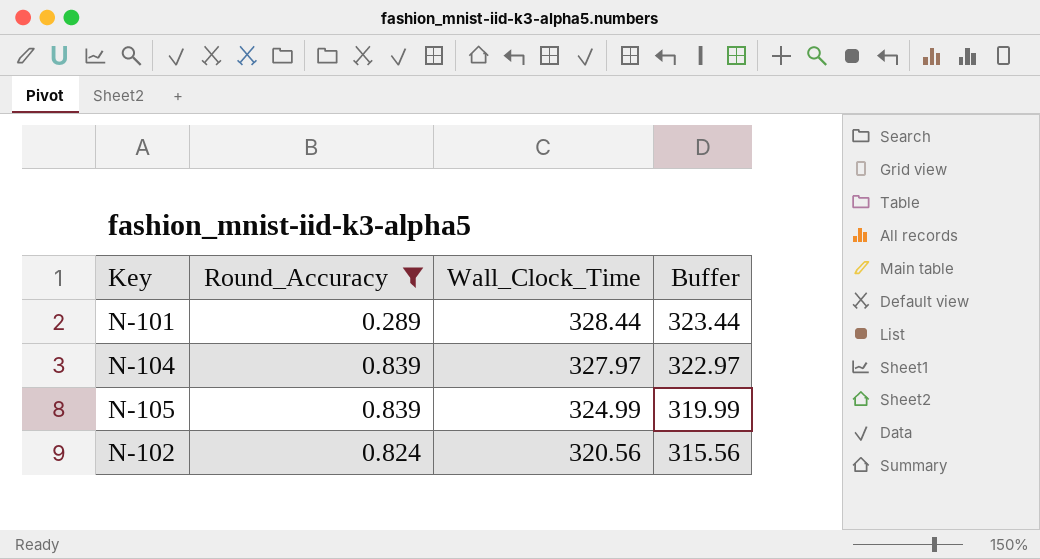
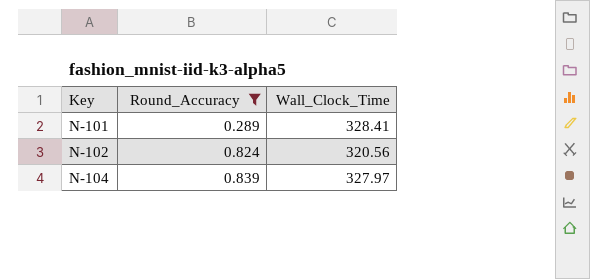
row order: Wall_Clock_Time descending -> Key ascending
column Buffer | formula: [Wall_Clock_Time] - 5 -> none
row N-105: 0.839 | 324.99 | 319.99 -> none
N-101 | Wall_Clock_Time: 328.44 -> 328.41

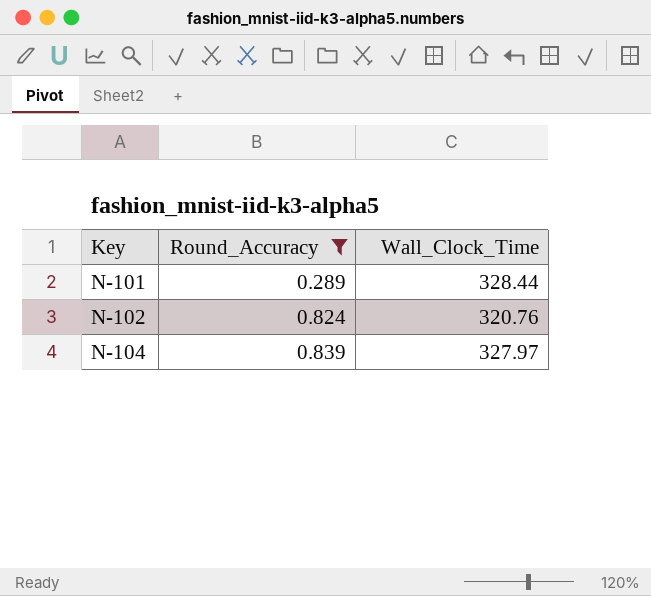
N-101 | Wall_Clock_Time: 328.41 -> 328.44
N-102 | Wall_Clock_Time: 320.56 -> 320.76

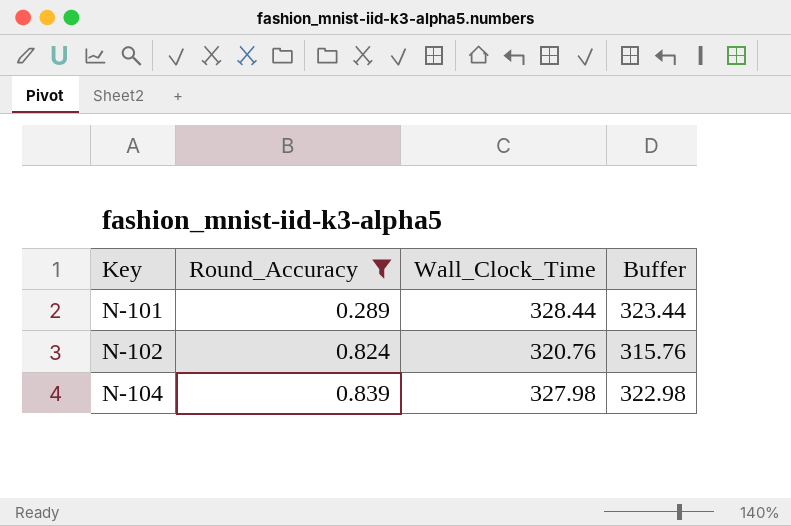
column Buffer | formula: none -> [Wall_Clock_Time] - 5
N-104 | Wall_Clock_Time: 327.97 -> 327.98

